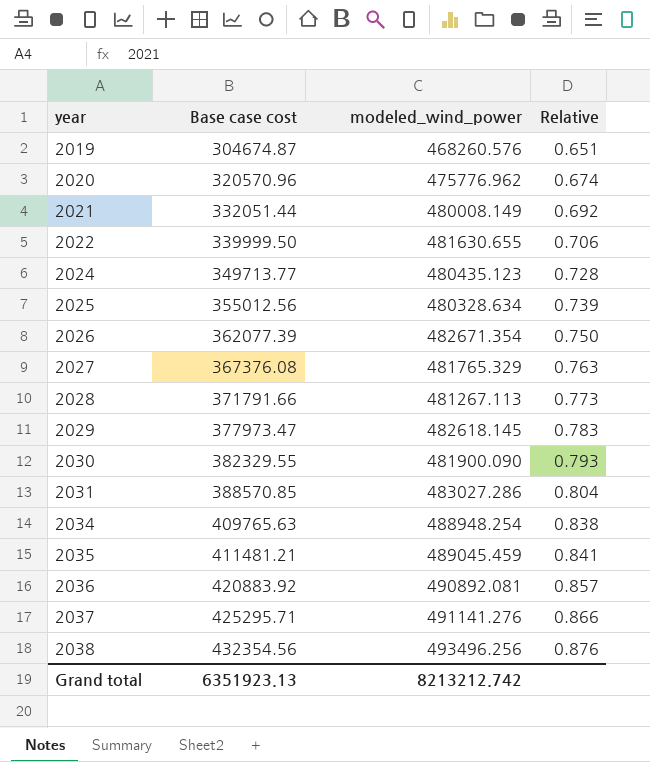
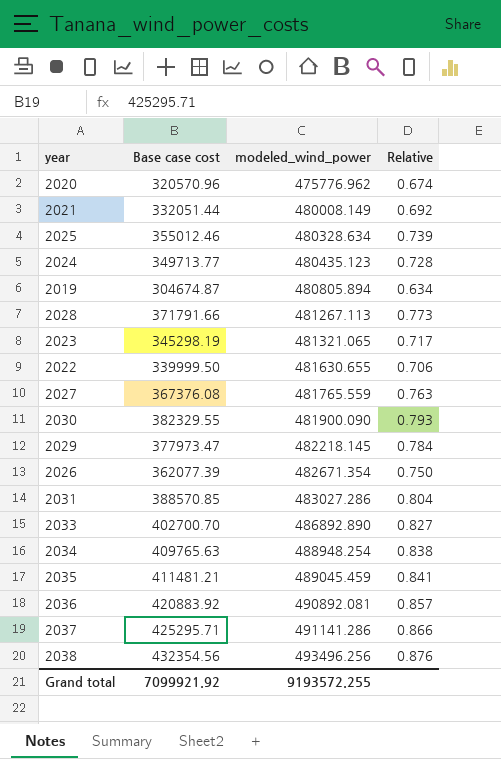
row order: year ascending -> modeled_wind_power ascending
2025 | Base case cost: 355012.56 -> 355012.46
2019 | modeled_wind_power: 468260.576 -> 480805.894
2019 | Relative: 0.651 -> 0.634
row 2023: none -> 345298.19 | 481321.065 | 0.717
2027 | modeled_wind_power: 481765.329 -> 481765.559
2029 | modeled_wind_power: 482618.145 -> 482218.145
2029 | Relative: 0.783 -> 0.784
row 2033: none -> 402700.70 | 486892.890 | 0.827
2037 | modeled_wind_power: 491141.276 -> 491141.286
Grand total | Base case cost: 6351923.13 -> 7099921.92
Grand total | modeled_wind_power: 8213212.742 -> 9193572.255

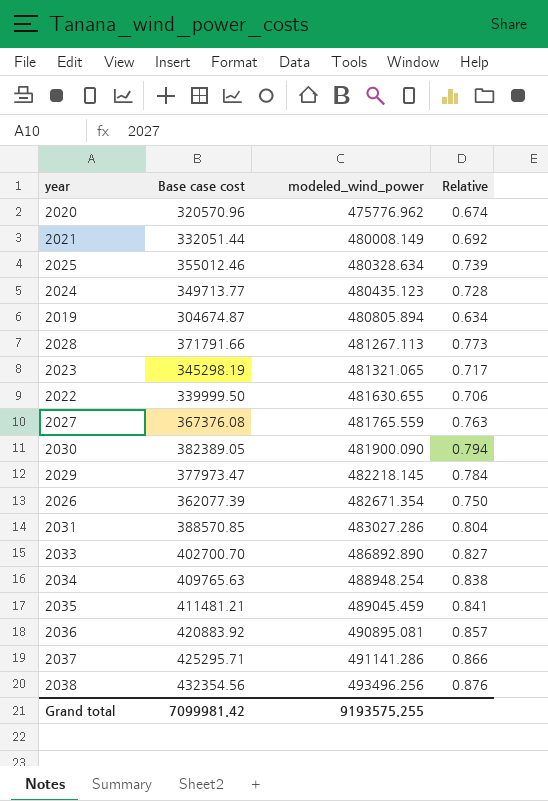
2030 | Base case cost: 382329.55 -> 382389.05
2030 | Relative: 0.793 -> 0.794
2036 | modeled_wind_power: 490892.081 -> 490895.081
Grand total | Base case cost: 7099921.92 -> 7099981.42
Grand total | modeled_wind_power: 9193572.255 -> 9193575.255

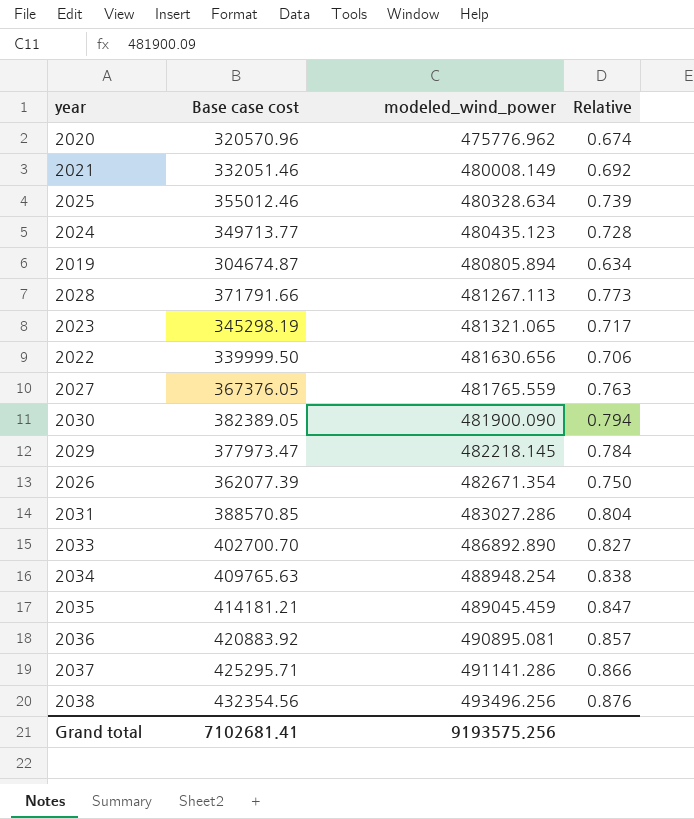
2021 | Base case cost: 332051.44 -> 332051.46
2022 | modeled_wind_power: 481630.655 -> 481630.656
2027 | Base case cost: 367376.08 -> 367376.05
2035 | Base case cost: 411481.21 -> 414181.21
2035 | Relative: 0.841 -> 0.847
Grand total | Base case cost: 7099981.42 -> 7102681.41
Grand total | modeled_wind_power: 9193575.255 -> 9193575.256

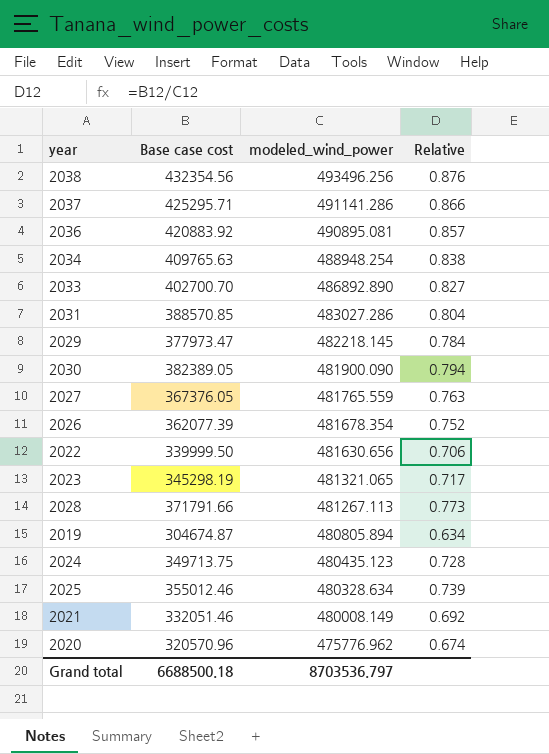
row order: modeled_wind_power ascending -> modeled_wind_power descending
row 2035: 414181.21 | 489045.459 | 0.847 -> none
2026 | modeled_wind_power: 482671.354 -> 481678.354
2026 | Relative: 0.750 -> 0.752
2024 | Base case cost: 349713.77 -> 349713.75
Grand total | Base case cost: 7102681.41 -> 6688500.18
Grand total | modeled_wind_power: 9193575.256 -> 8703536.797

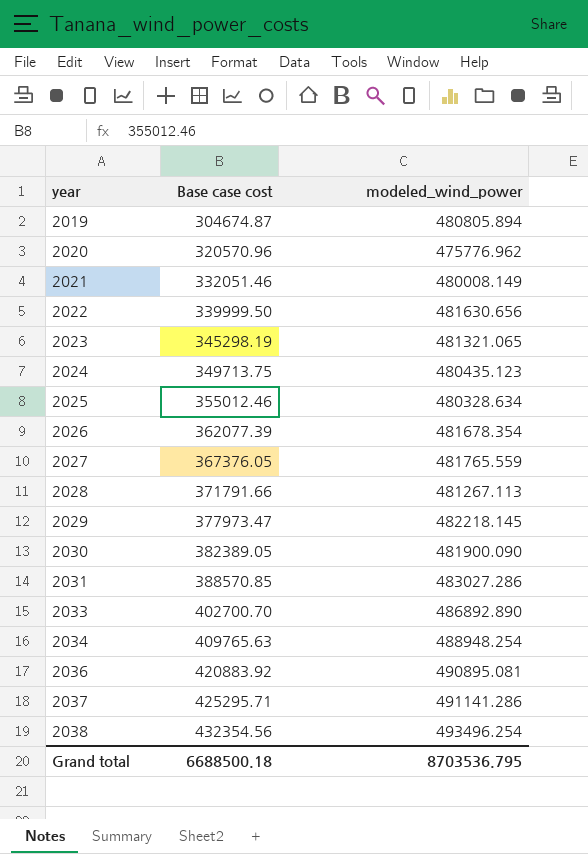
row order: modeled_wind_power descending -> year ascending
column Relative | formula: [Base case cost] / [modeled_wind_power] -> none
2038 | modeled_wind_power: 493496.256 -> 493496.254
Grand total | modeled_wind_power: 8703536.797 -> 8703536.795

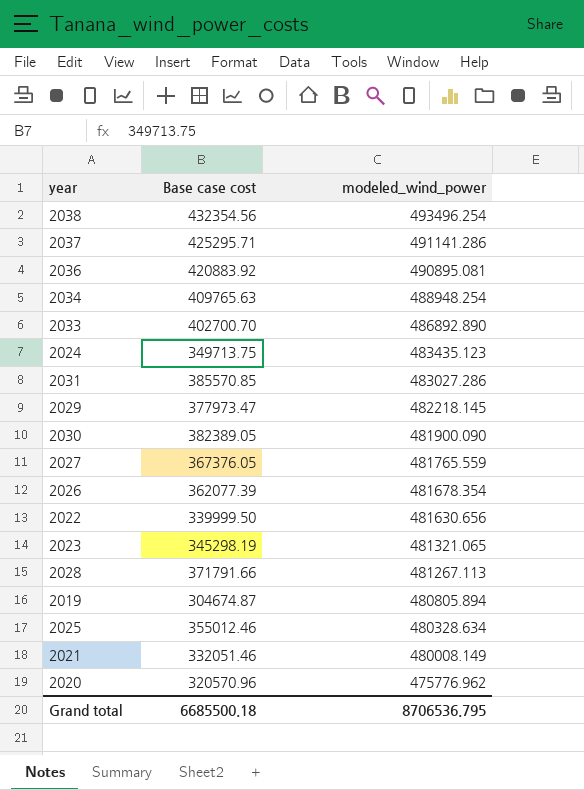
row order: year ascending -> modeled_wind_power descending
2024 | modeled_wind_power: 480435.123 -> 483435.123
2031 | Base case cost: 388570.85 -> 385570.85
Grand total | Base case cost: 6688500.18 -> 6685500.18
Grand total | modeled_wind_power: 8703536.795 -> 8706536.795

